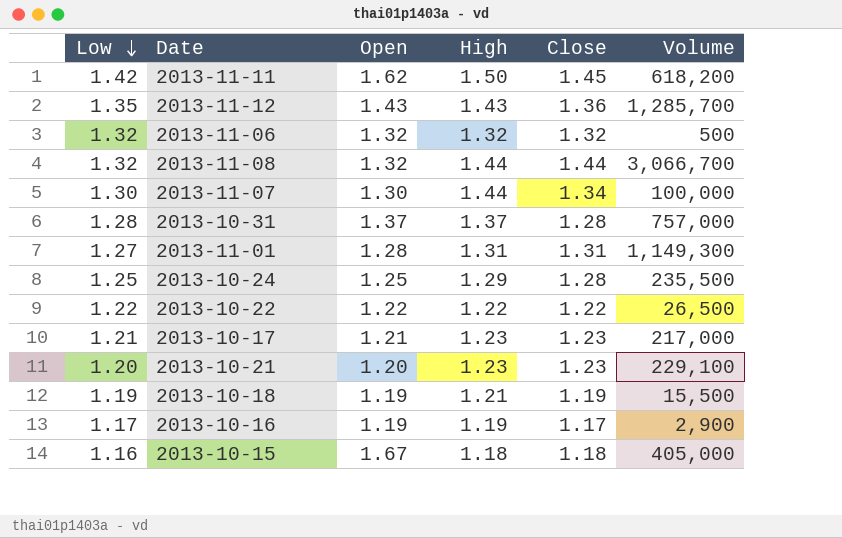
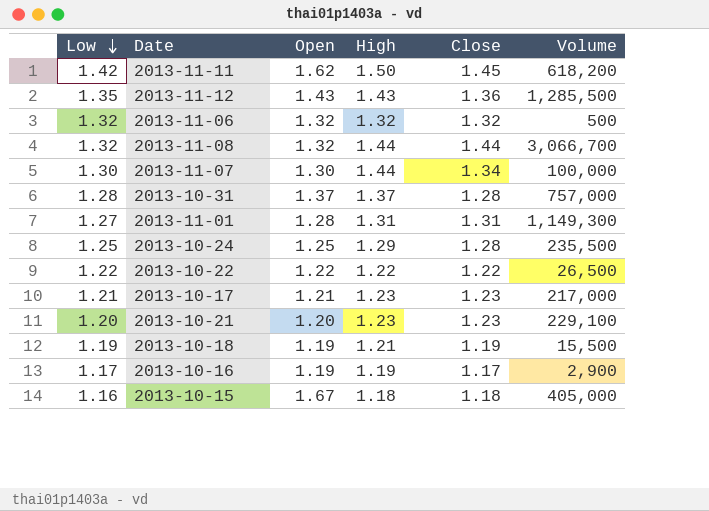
2013-11-12 | Volume: 1,285,700 -> 1,285,500

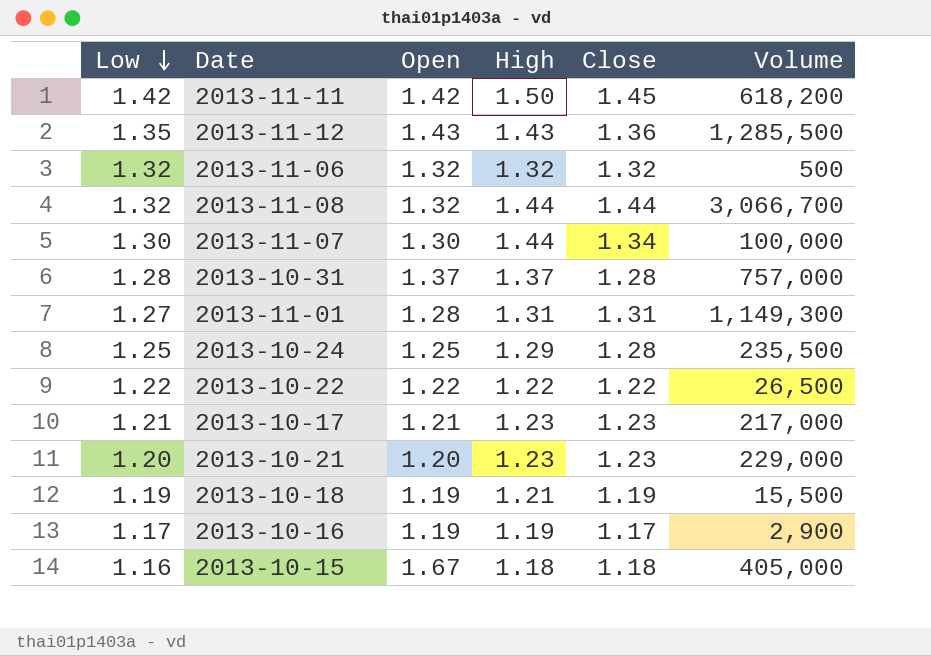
2013-11-11 | Open: 1.62 -> 1.42
2013-10-21 | Volume: 229,100 -> 229,000

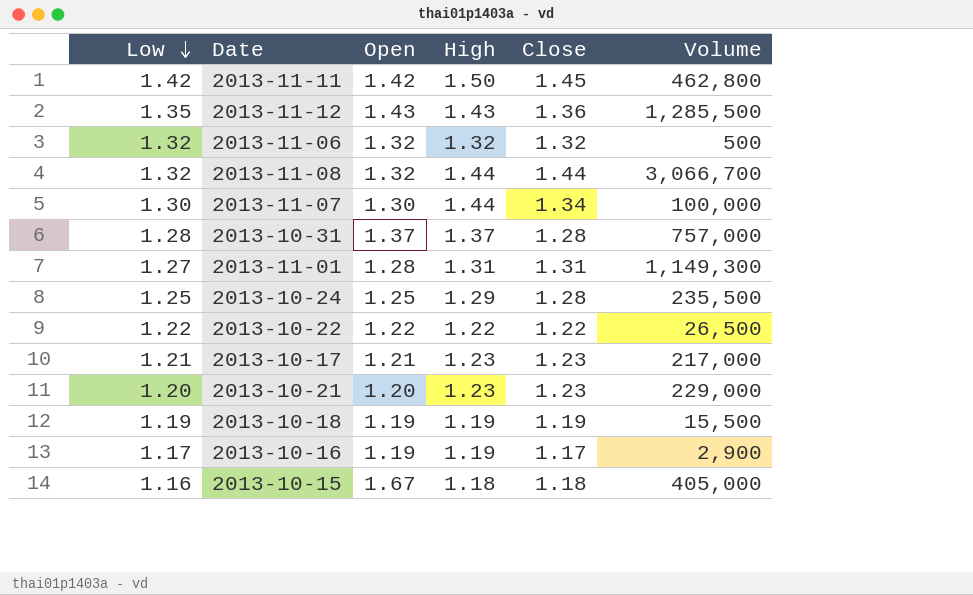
2013-11-11 | Volume: 618,200 -> 462,800
2013-10-18 | High: 1.21 -> 1.19

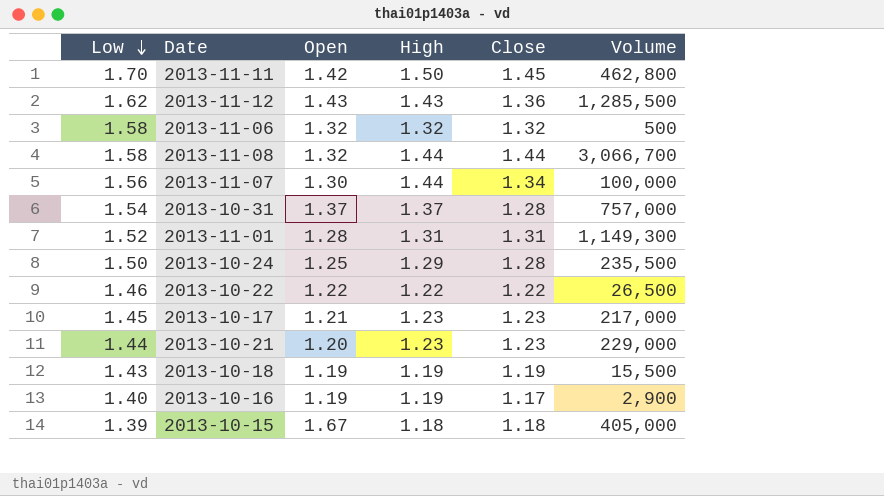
2013-11-11 | Low: 1.42 -> 1.70
2013-11-12 | Low: 1.35 -> 1.62
2013-11-06 | Low: 1.32 -> 1.58
2013-11-08 | Low: 1.32 -> 1.58
2013-11-07 | Low: 1.30 -> 1.56
2013-10-31 | Low: 1.28 -> 1.54
2013-11-01 | Low: 1.27 -> 1.52
2013-10-24 | Low: 1.25 -> 1.50
2013-10-22 | Low: 1.22 -> 1.46
2013-10-17 | Low: 1.21 -> 1.45
2013-10-21 | Low: 1.20 -> 1.44
2013-10-18 | Low: 1.19 -> 1.43
2013-10-16 | Low: 1.17 -> 1.40
2013-10-15 | Low: 1.16 -> 1.39

